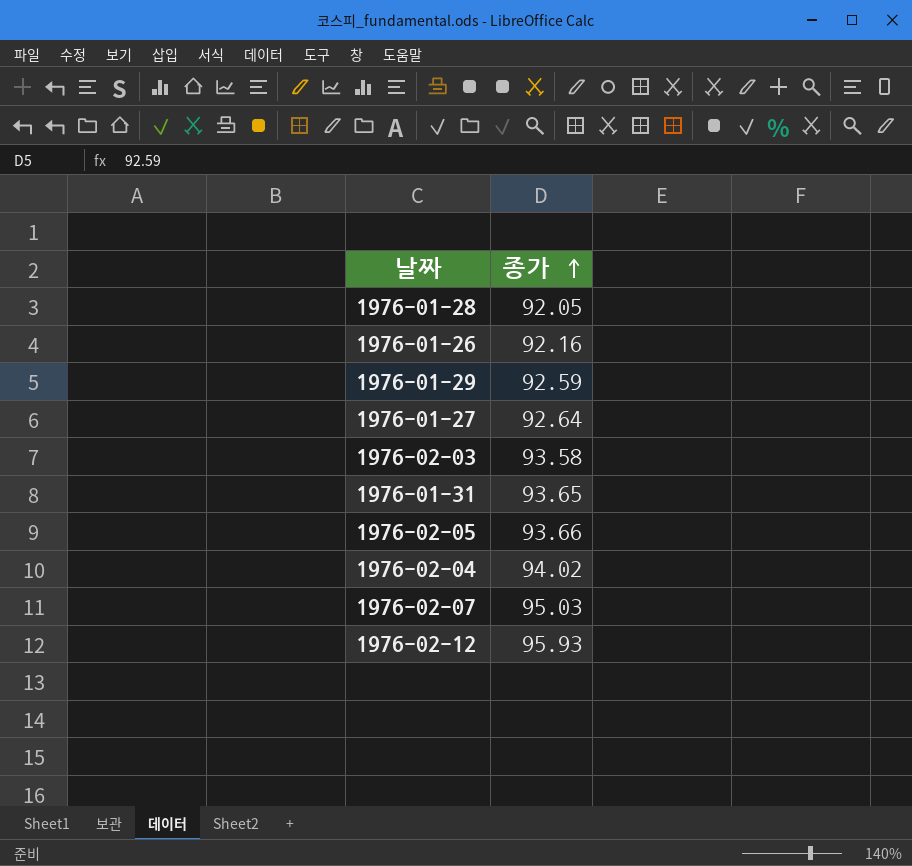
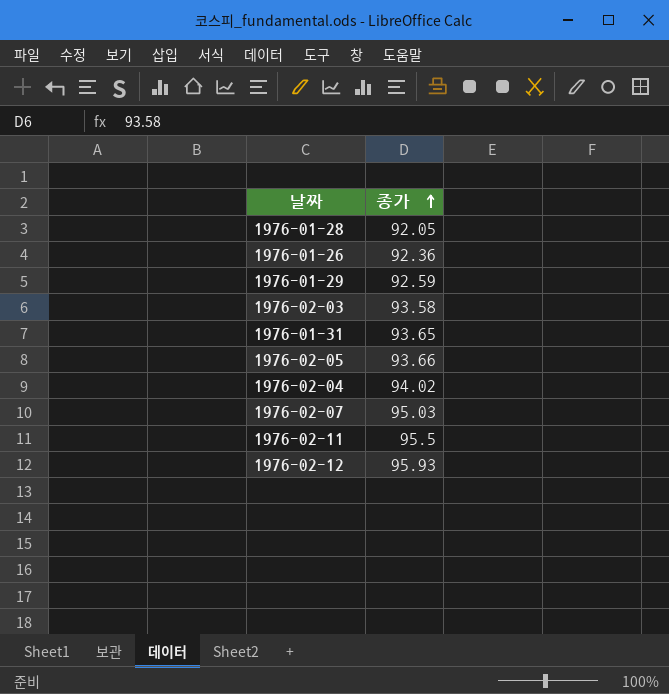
row 1976-01-27: 92.64 -> none
1976-01-26 | 종가: 92.16 -> 92.36
row 1976-02-11: none -> 95.5

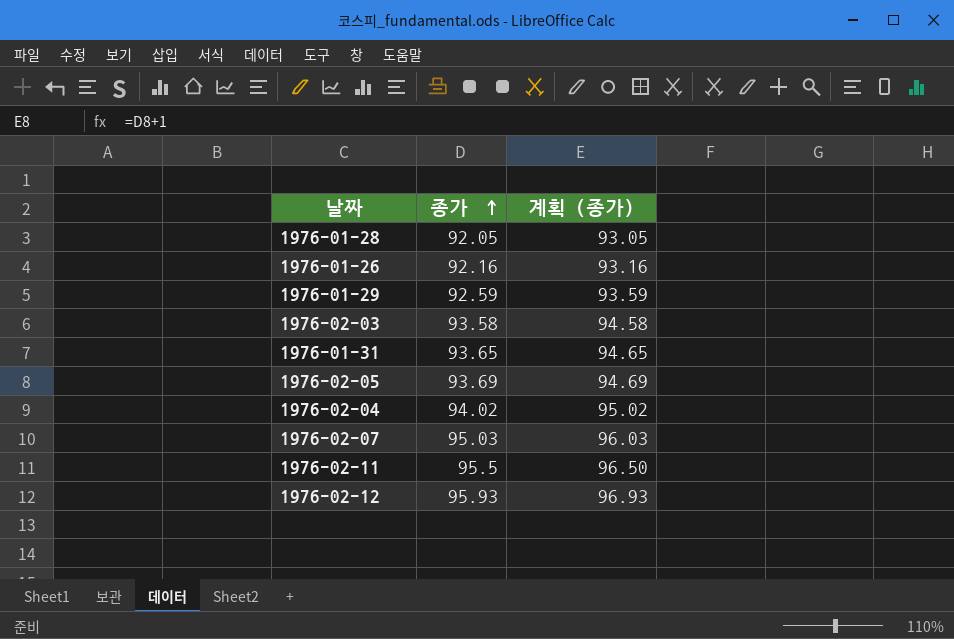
column 계획 (종가) | formula: none -> [종가] + 1
1976-01-26 | 종가: 92.36 -> 92.16
1976-02-05 | 종가: 93.66 -> 93.69

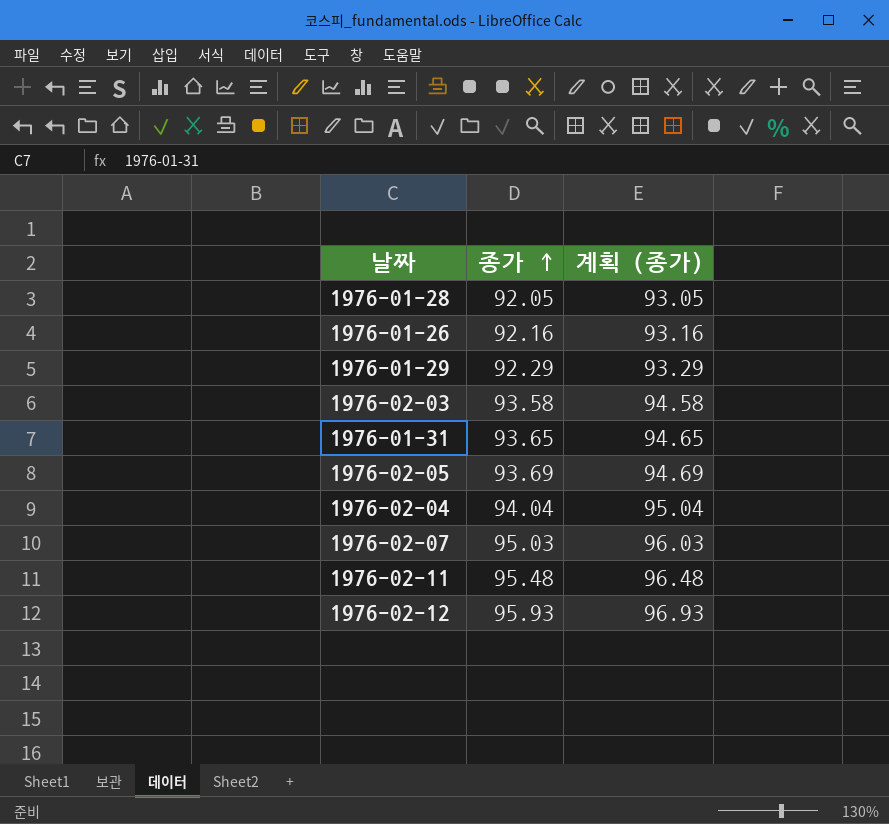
1976-01-29 | 종가: 92.59 -> 92.29
1976-01-29 | 계획 (종가): 93.59 -> 93.29
1976-02-04 | 종가: 94.02 -> 94.04
1976-02-04 | 계획 (종가): 95.02 -> 95.04
1976-02-11 | 종가: 95.5 -> 95.48
1976-02-11 | 계획 (종가): 96.50 -> 96.48

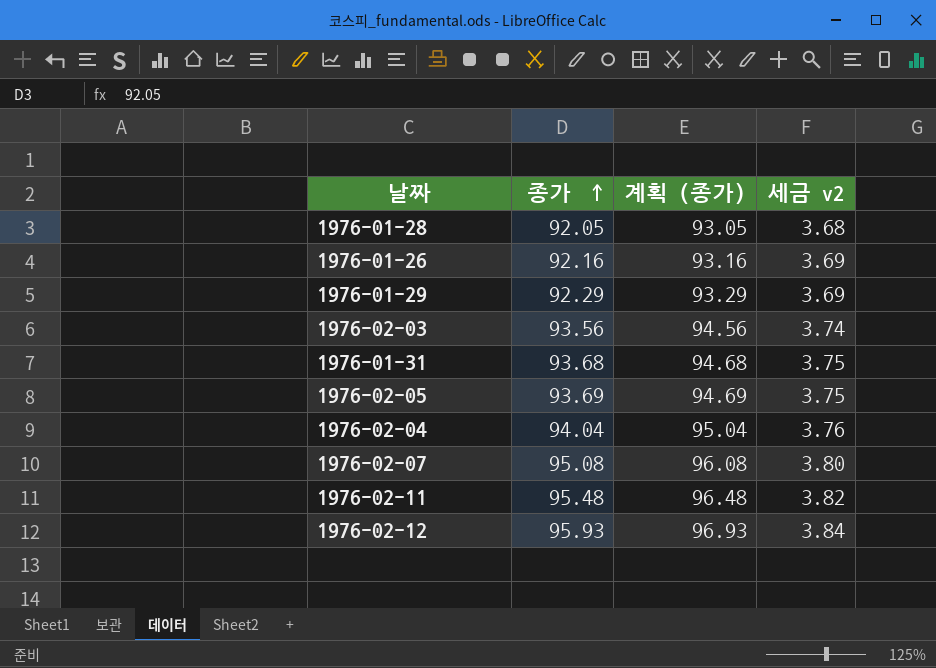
column 세금 v2 | formula: none -> [종가] * 0.04
1976-02-03 | 종가: 93.58 -> 93.56
1976-02-03 | 계획 (종가): 94.58 -> 94.56
1976-01-31 | 종가: 93.65 -> 93.68
1976-01-31 | 계획 (종가): 94.65 -> 94.68
1976-02-07 | 종가: 95.03 -> 95.08
1976-02-07 | 계획 (종가): 96.03 -> 96.08

